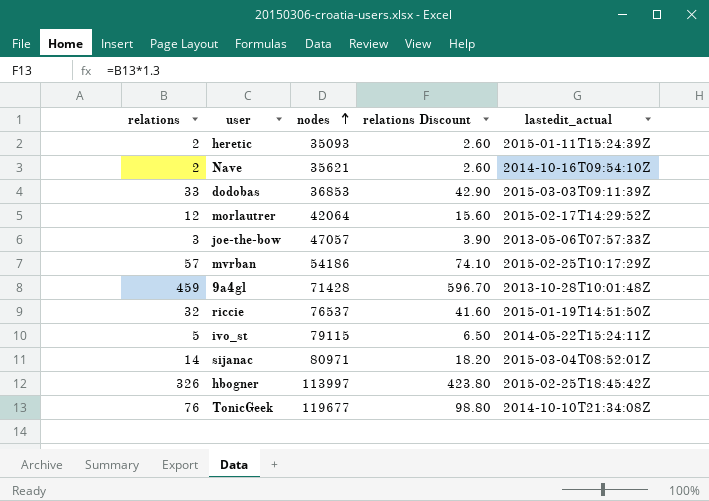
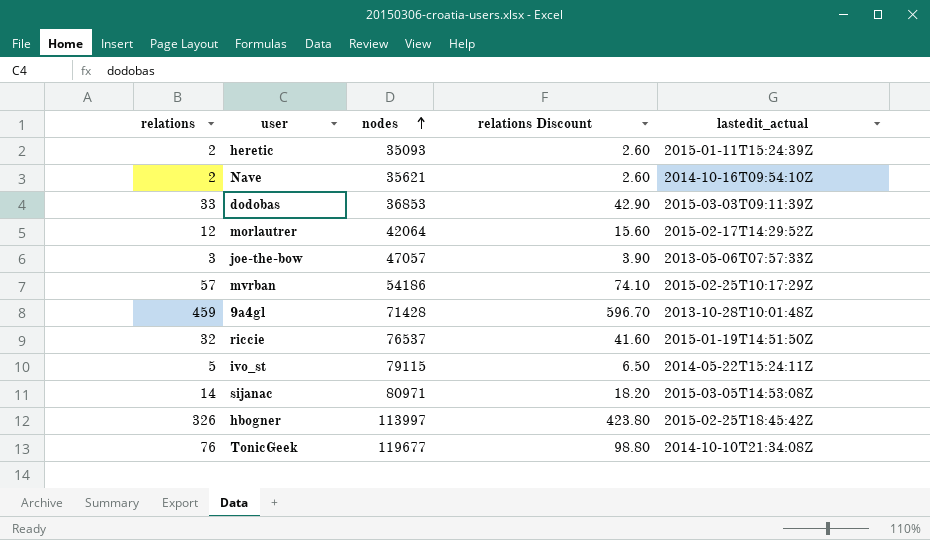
sijanac | lastedit_actual: 2015-03-04T08:52:01Z -> 2015-03-05T14:53:08Z

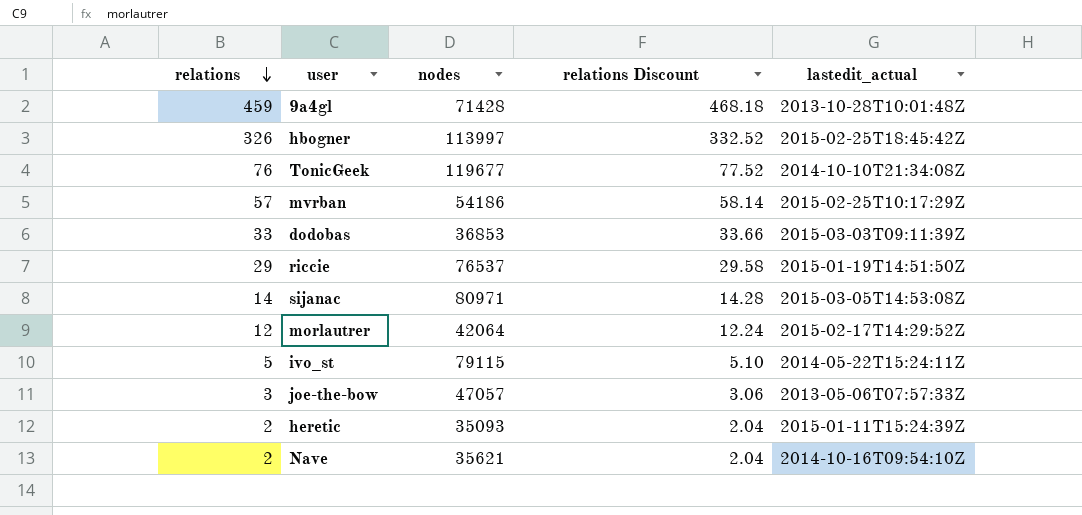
row order: nodes ascending -> relations descending
column relations Discount | formula: [relations] * 1.3 -> [relations] * 1.02
riccie | relations: 32 -> 29

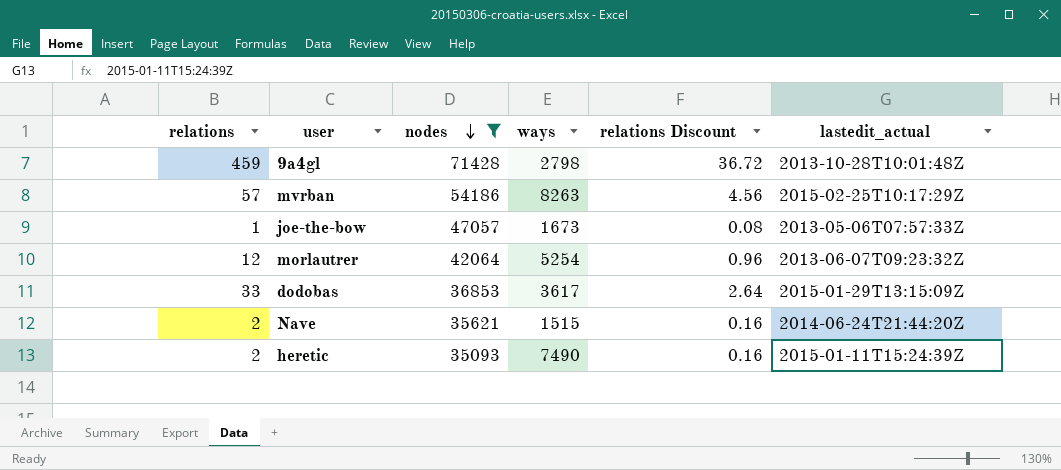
filter: none -> nodes <= 71428
row order: relations descending -> nodes descending
column ways | position: none -> 4
column relations Discount | formula: [relations] * 1.02 -> [relations] * 0.08
joe-the-bow | relations: 3 -> 1
morlautrer | lastedit_actual: 2015-02-17T14:29:52Z -> 2013-06-07T09:23:32Z
dodobas | lastedit_actual: 2015-03-03T09:11:39Z -> 2015-01-29T13:15:09Z
Nave | lastedit_actual: 2014-10-16T09:54:10Z -> 2014-06-24T21:44:20Z

